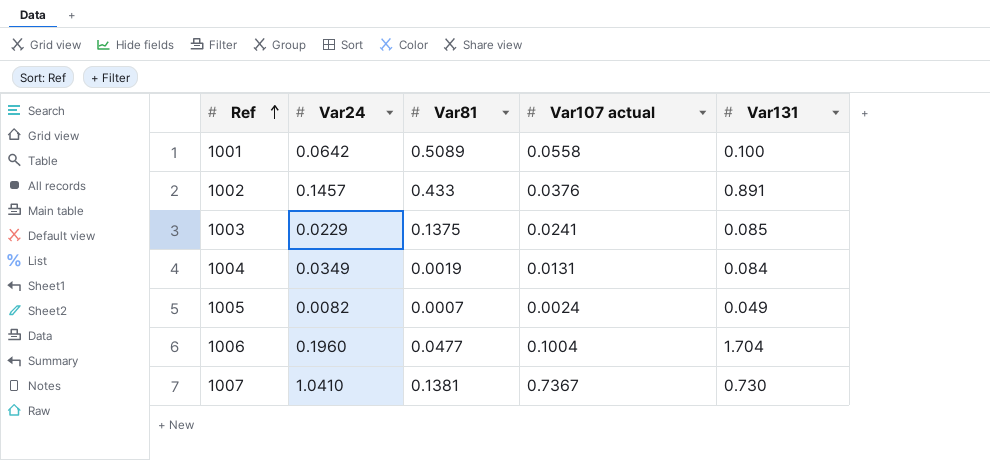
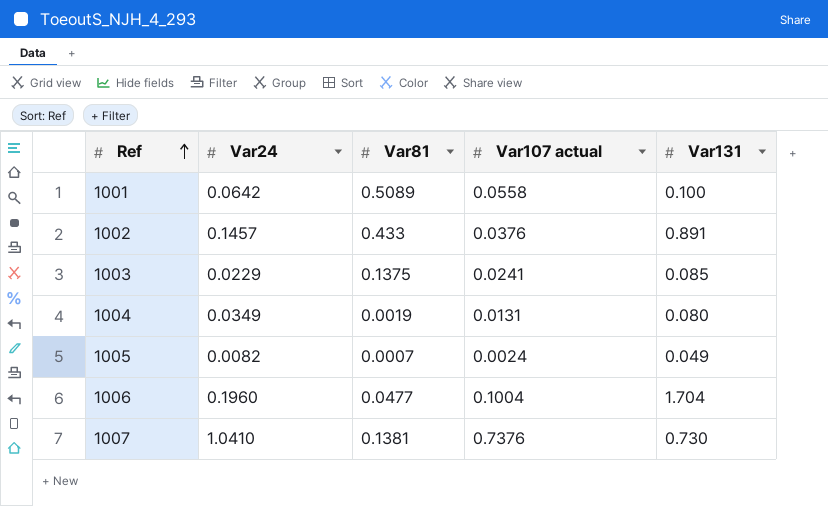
1004 | Var131: 0.084 -> 0.080
1007 | Var107 actual: 0.7367 -> 0.7376

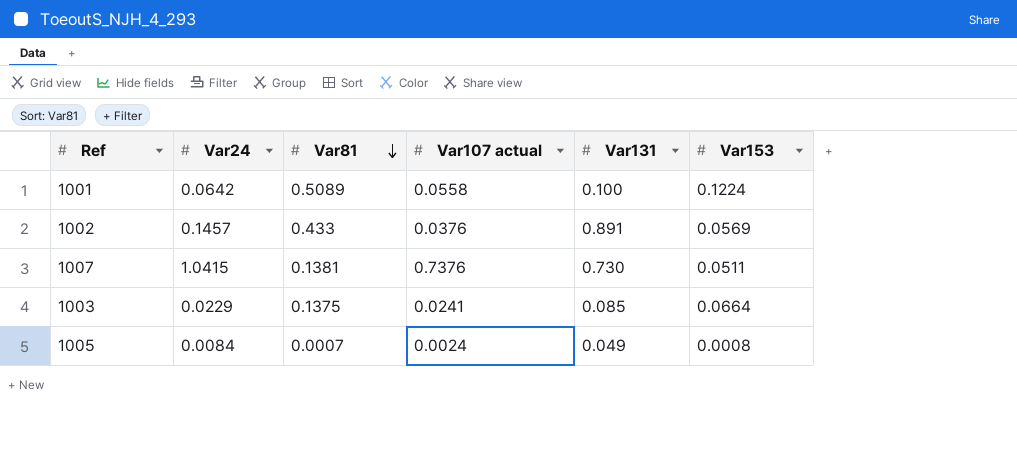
row order: Ref ascending -> Var81 descending
column Var153 | position: none -> 6
row 1004: 0.0349 | 0.0019 | 0.0131 | 0.080 -> none
row 1006: 0.1960 | 0.0477 | 0.1004 | 1.704 -> none
1007 | Var24: 1.0410 -> 1.0415
1005 | Var24: 0.0082 -> 0.0084

